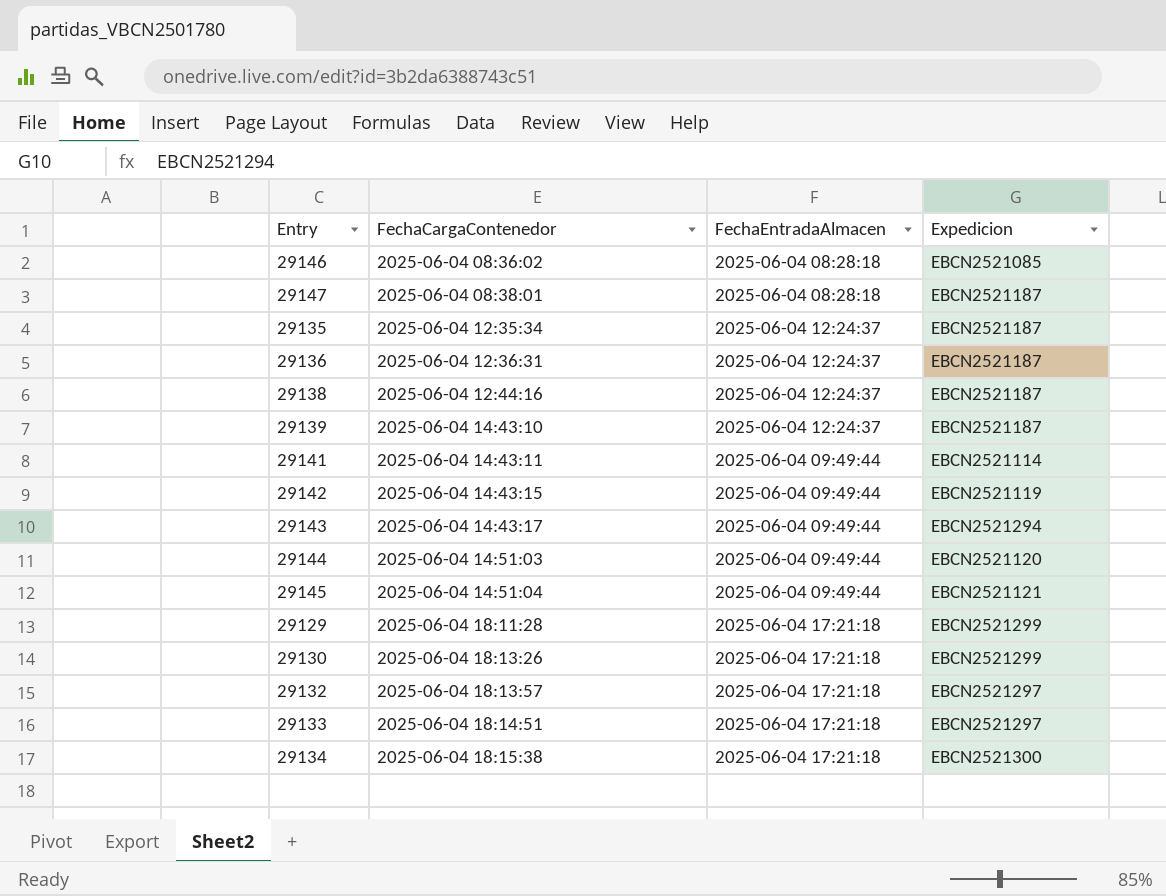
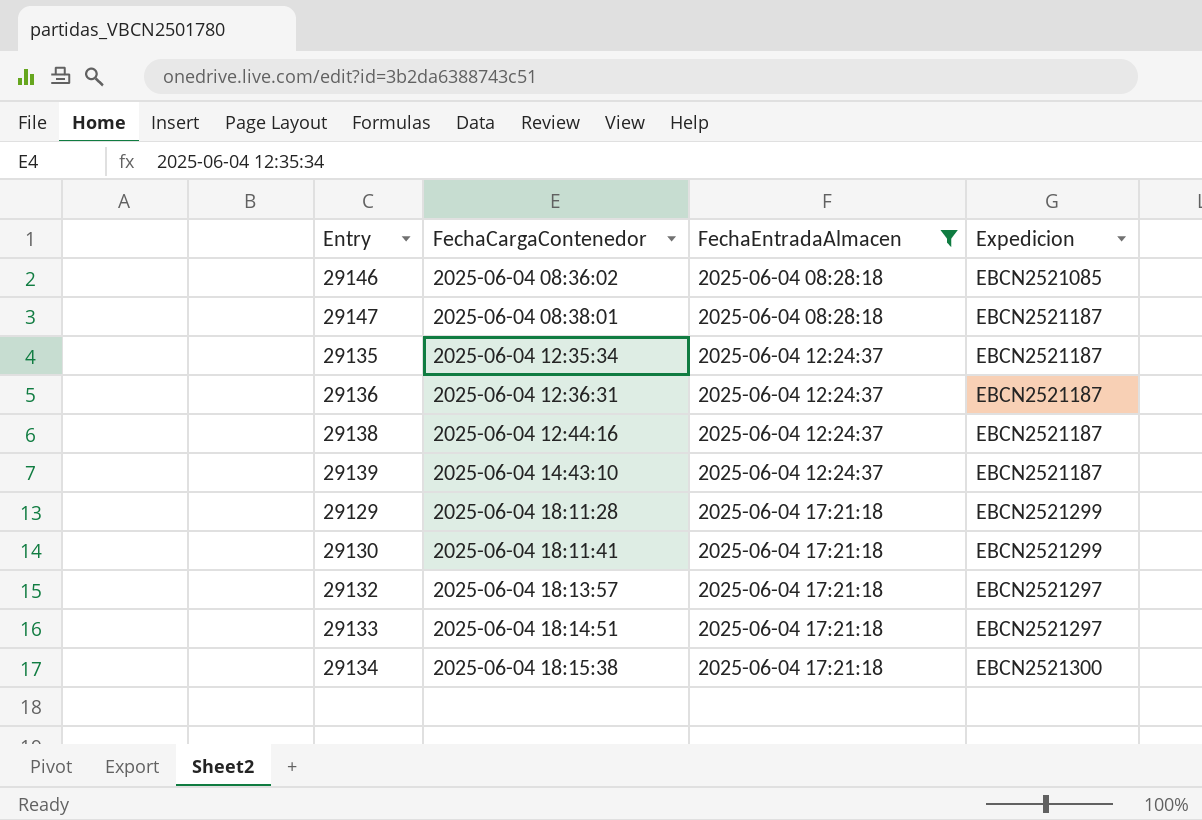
filter: none -> FechaEntradaAlmacen != 2025-06-04 09:49:44
29130 | FechaCargaContenedor: 2025-06-04 18:13:26 -> 2025-06-04 18:11:41

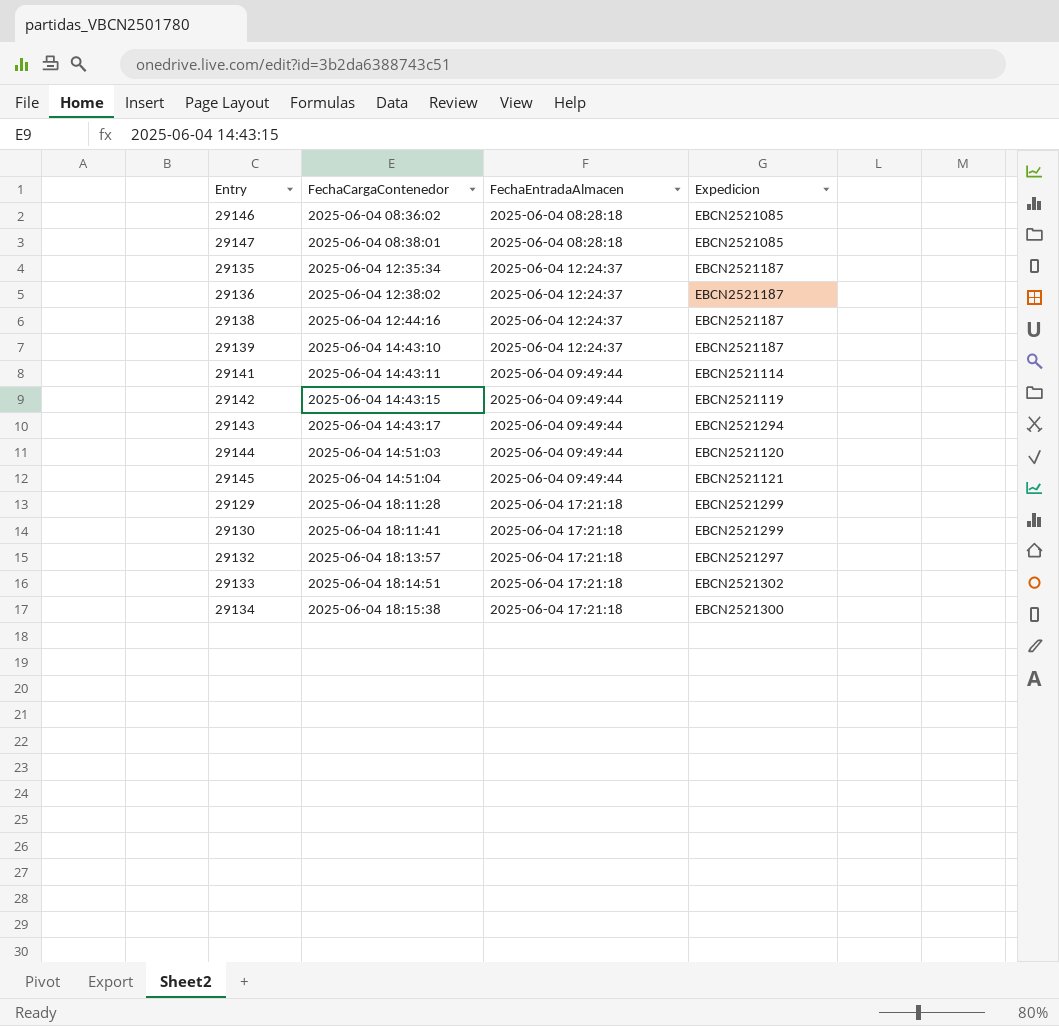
filter: FechaEntradaAlmacen != 2025-06-04 09:49:44 -> none
29147 | Expedicion: EBCN2521187 -> EBCN2521085
29136 | FechaCargaContenedor: 2025-06-04 12:36:31 -> 2025-06-04 12:38:02
29133 | Expedicion: EBCN2521297 -> EBCN2521302

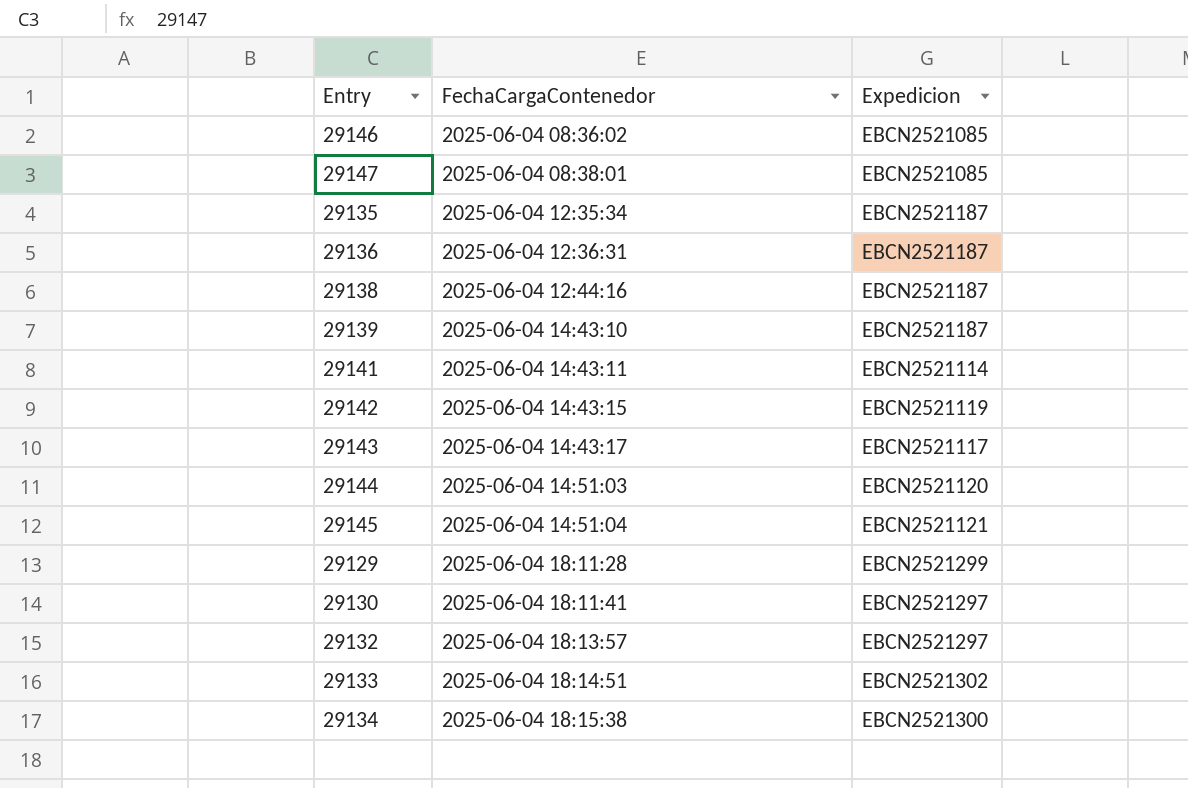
column FechaEntradaAlmacen | position: 3 -> none
29136 | FechaCargaContenedor: 2025-06-04 12:38:02 -> 2025-06-04 12:36:31
29143 | Expedicion: EBCN2521294 -> EBCN2521117
29130 | Expedicion: EBCN2521299 -> EBCN2521297

